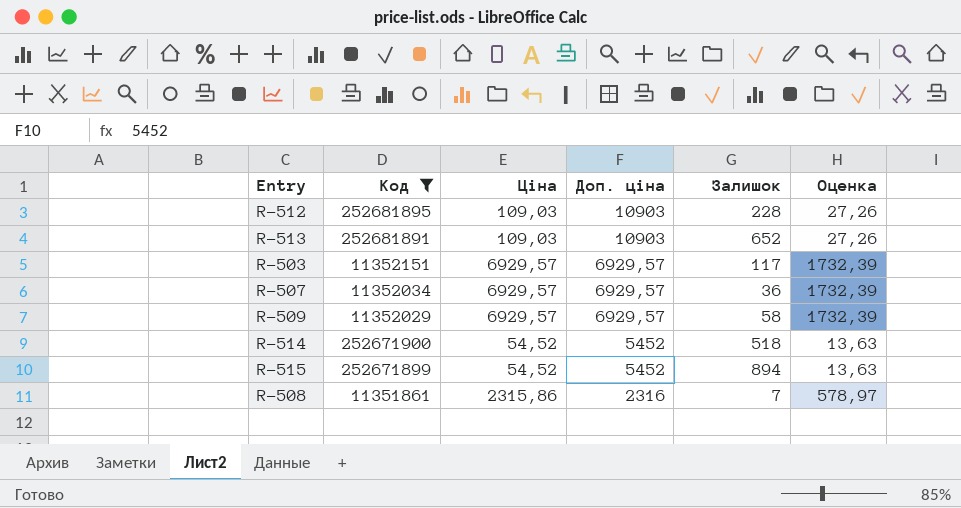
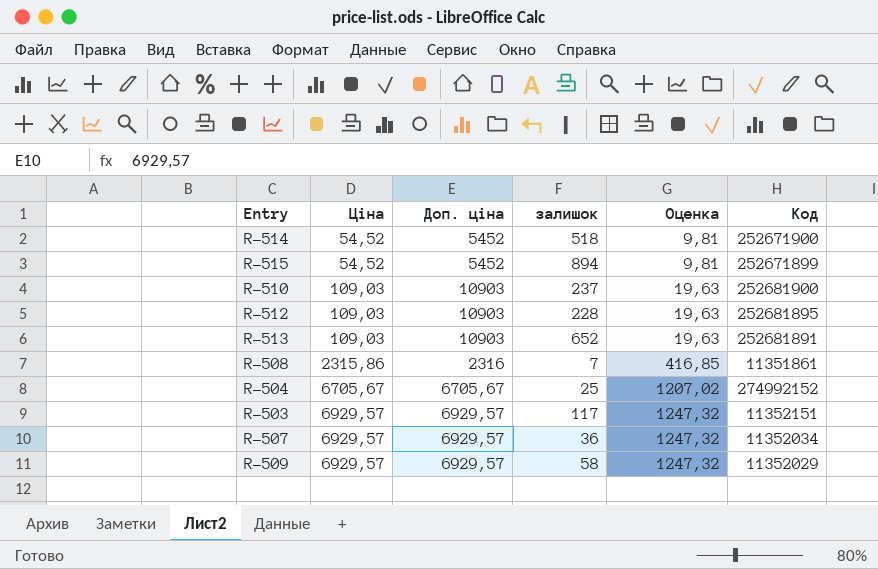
filter: Код <= 252681895 -> none
row order: Доп. ціна descending -> Ціна ascending
column name: Залишок -> залишок
column Оценка | formula: [Ціна] * 0,25 -> [Ціна] * 0,18
column Код | position: 2 -> 6

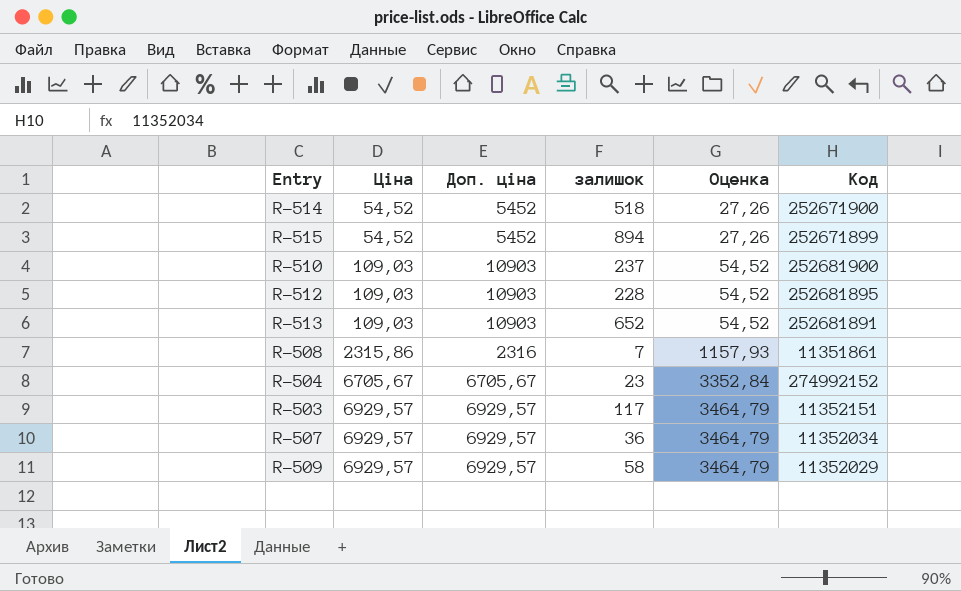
column Оценка | formula: [Ціна] * 0,18 -> [Ціна] * 0,5
R-504 | залишок: 25 -> 23

